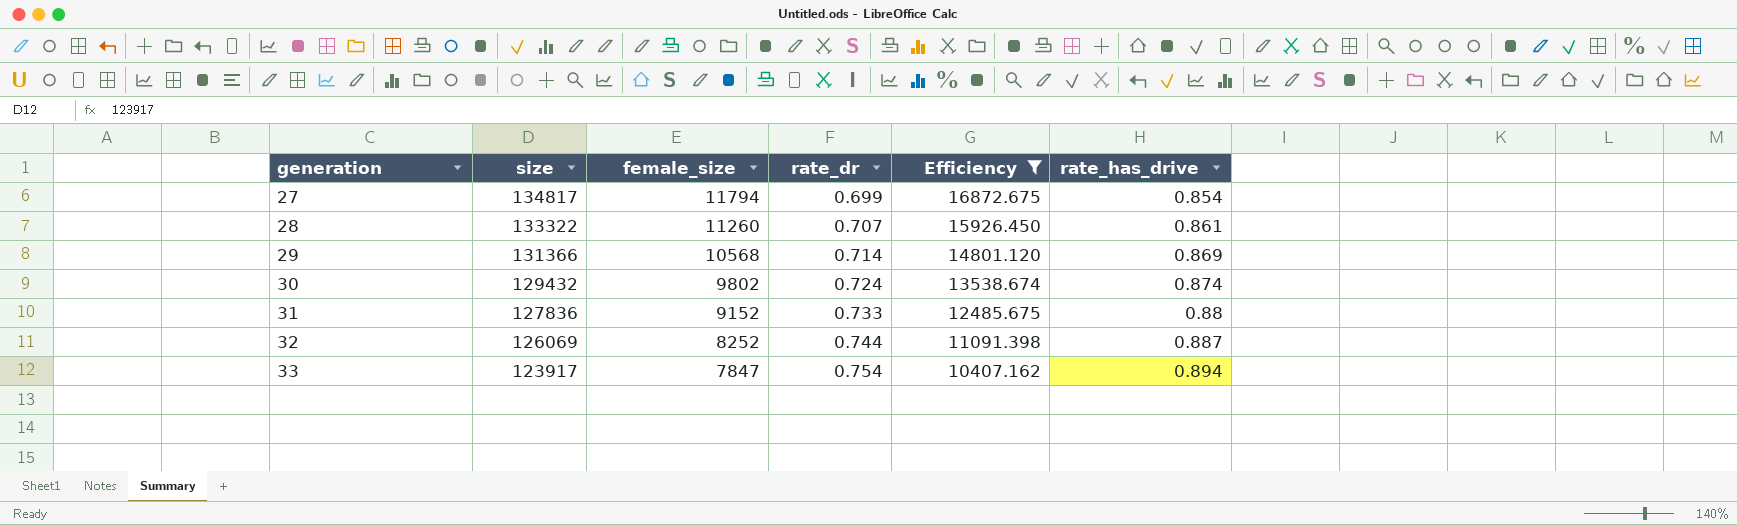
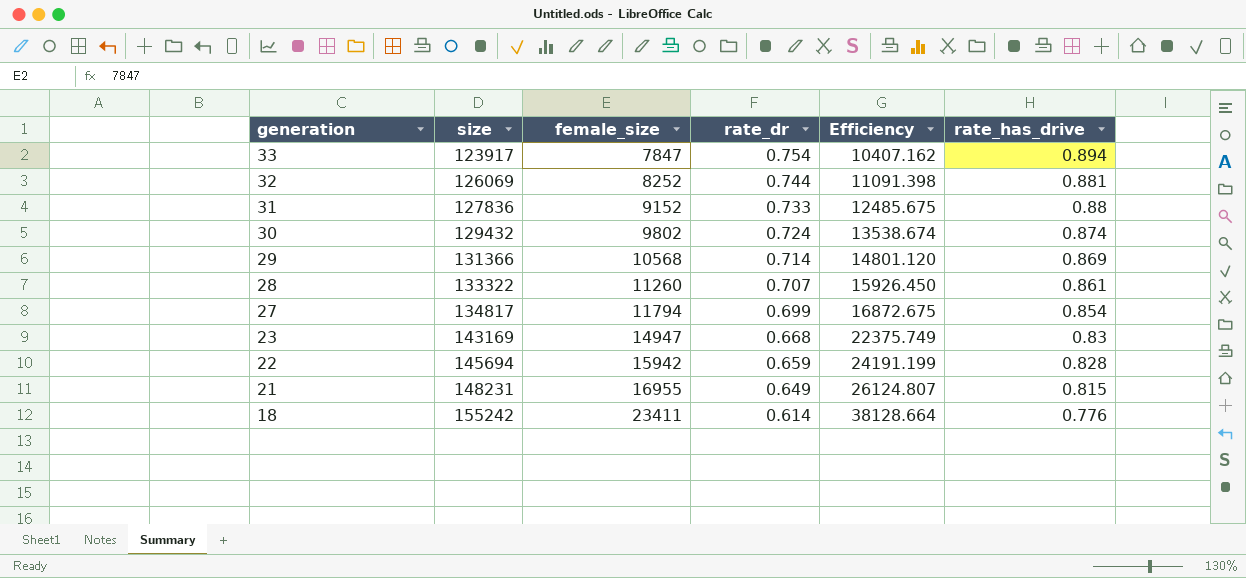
filter: Efficiency <= 16872.675 -> none
row order: generation ascending -> generation descending
32 | rate_has_drive: 0.887 -> 0.881

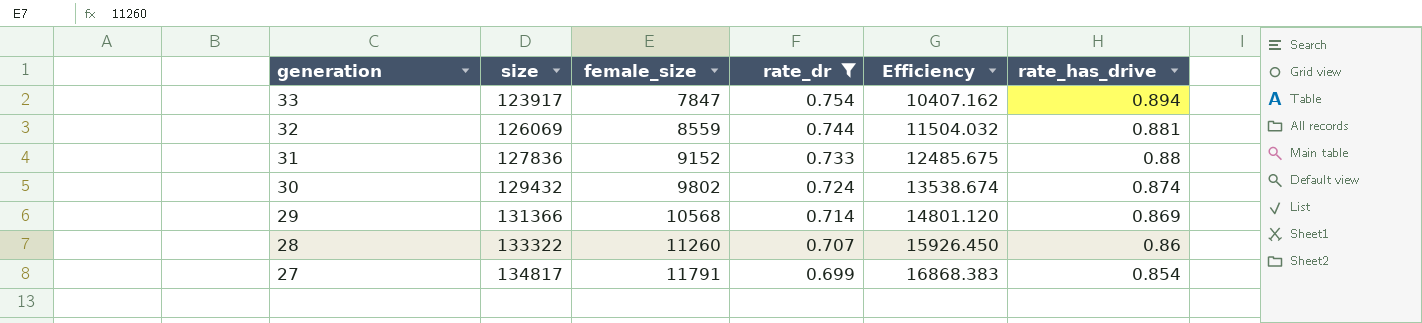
filter: none -> rate_dr >= 0.699
32 | female_size: 8252 -> 8559
32 | Efficiency: 11091.398 -> 11504.032
28 | rate_has_drive: 0.861 -> 0.86
27 | female_size: 11794 -> 11791
27 | Efficiency: 16872.675 -> 16868.383

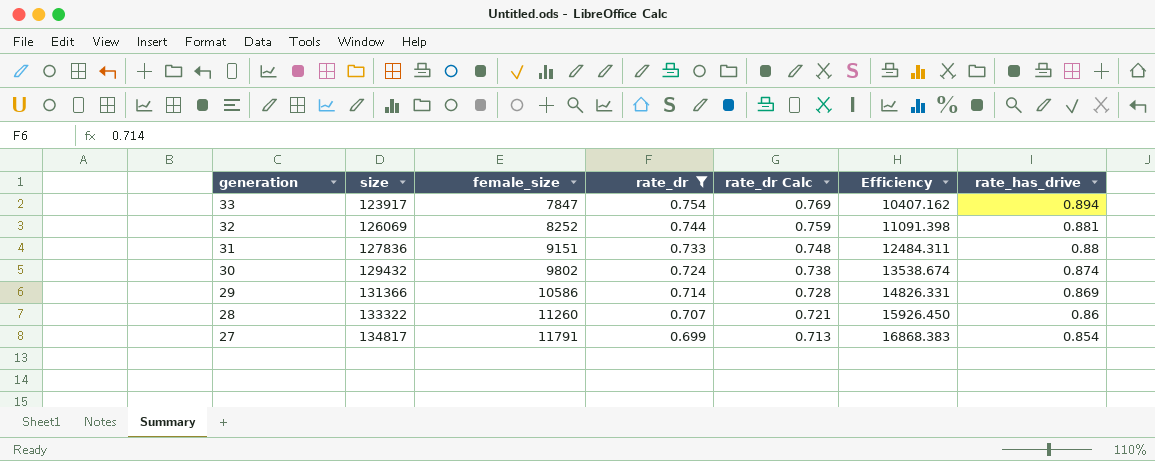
column rate_dr Calc | formula: none -> [rate_dr] * 1.02
32 | female_size: 8559 -> 8252
32 | Efficiency: 11504.032 -> 11091.398
31 | female_size: 9152 -> 9151
31 | Efficiency: 12485.675 -> 12484.311
29 | female_size: 10568 -> 10586
29 | Efficiency: 14801.120 -> 14826.331

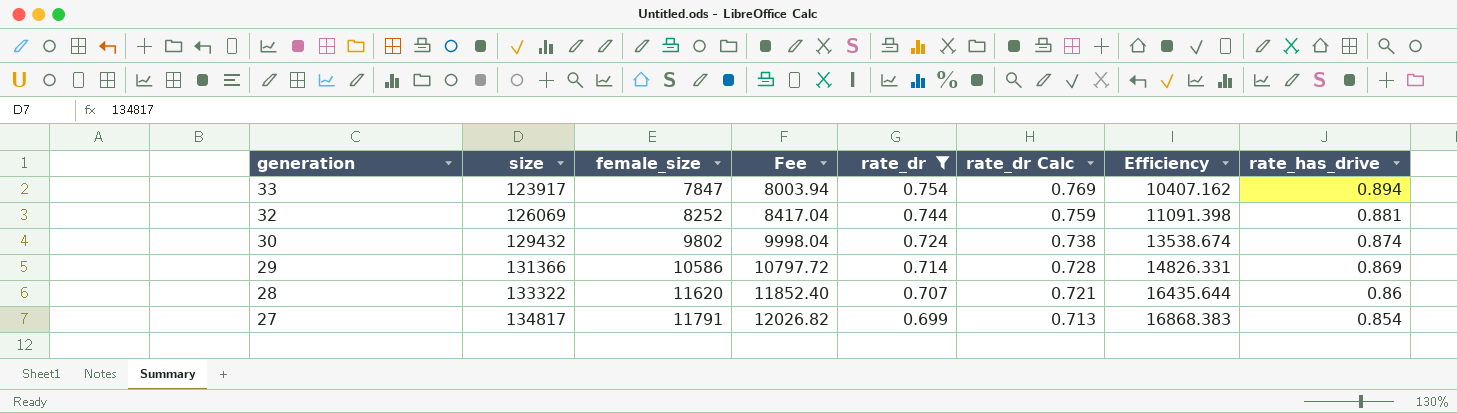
column Fee | formula: none -> [female_size] * 1.02
row 31: 127836 | 9151 | 0.733 | 0.748 | 12484.311 | 0.88 -> none
28 | female_size: 11260 -> 11620
28 | Efficiency: 15926.450 -> 16435.644

